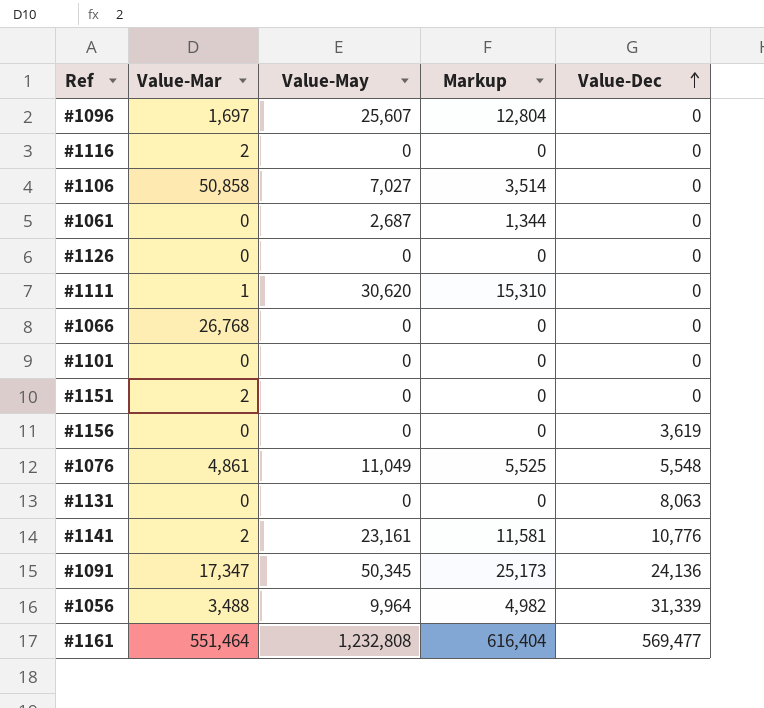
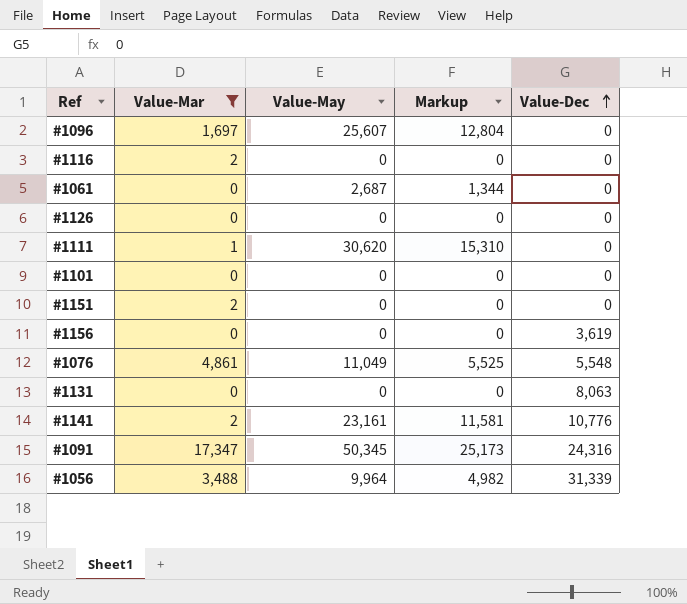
filter: none -> Value-Mar <= 17,347
#1091 | Value-Dec: 24,136 -> 24,316

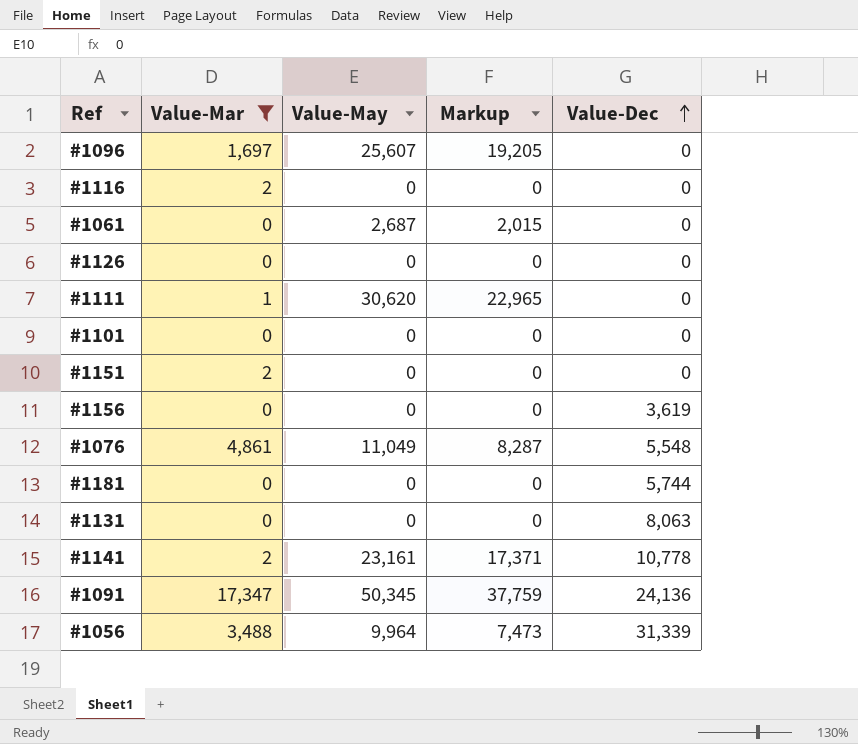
column Markup | formula: [Value-May] * 0.5 -> [Value-May] * 0.75
row #1181: none -> 0 | 0 | 0 | 5,744
#1141 | Value-Dec: 10,776 -> 10,778
#1091 | Value-Dec: 24,316 -> 24,136

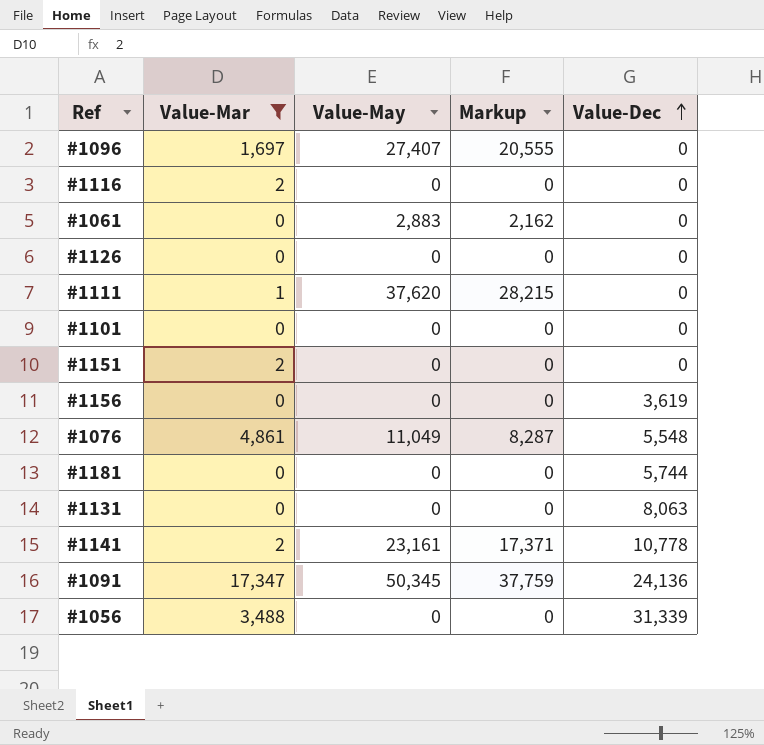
#1096 | Value-May: 25,607 -> 27,407
#1096 | Markup: 19,205 -> 20,555
#1061 | Value-May: 2,687 -> 2,883
#1061 | Markup: 2,015 -> 2,162
#1111 | Value-May: 30,620 -> 37,620
#1111 | Markup: 22,965 -> 28,215
#1056 | Value-May: 9,964 -> 0
#1056 | Markup: 7,473 -> 0

